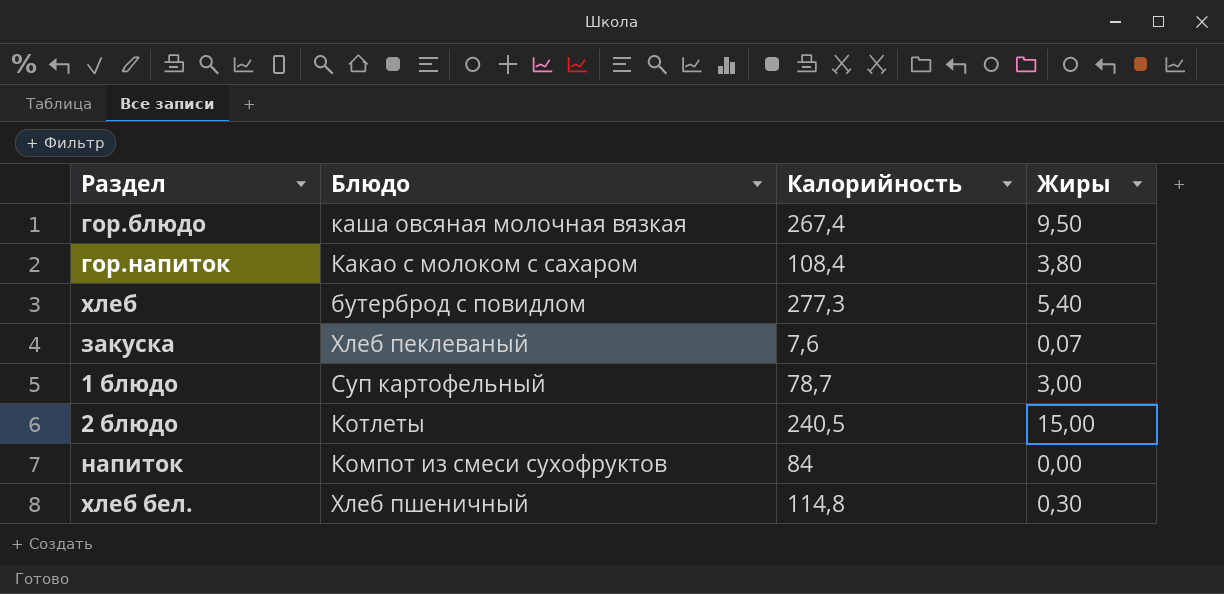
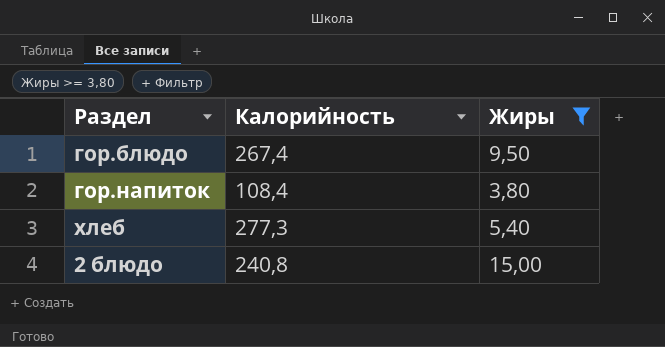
filter: none -> Жиры >= 3,80
column Блюдо | position: 2 -> none
2 блюдо | Калорийность: 240,5 -> 240,8

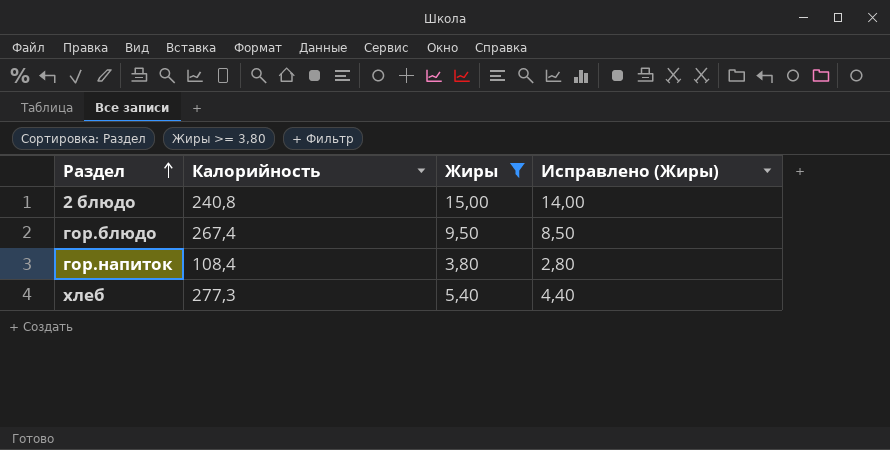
row order: none -> Раздел ascending
column Исправлено (Жиры) | formula: none -> [Жиры] - 1

